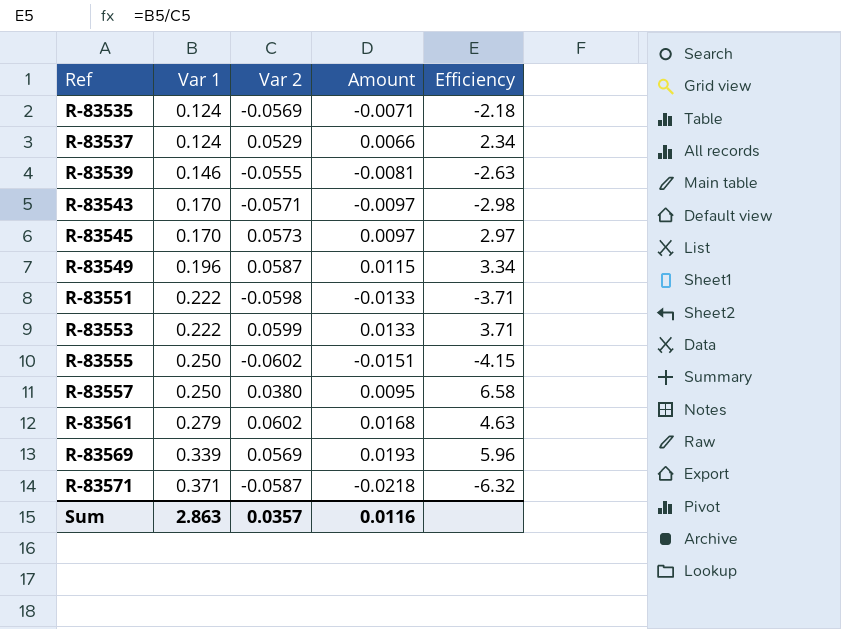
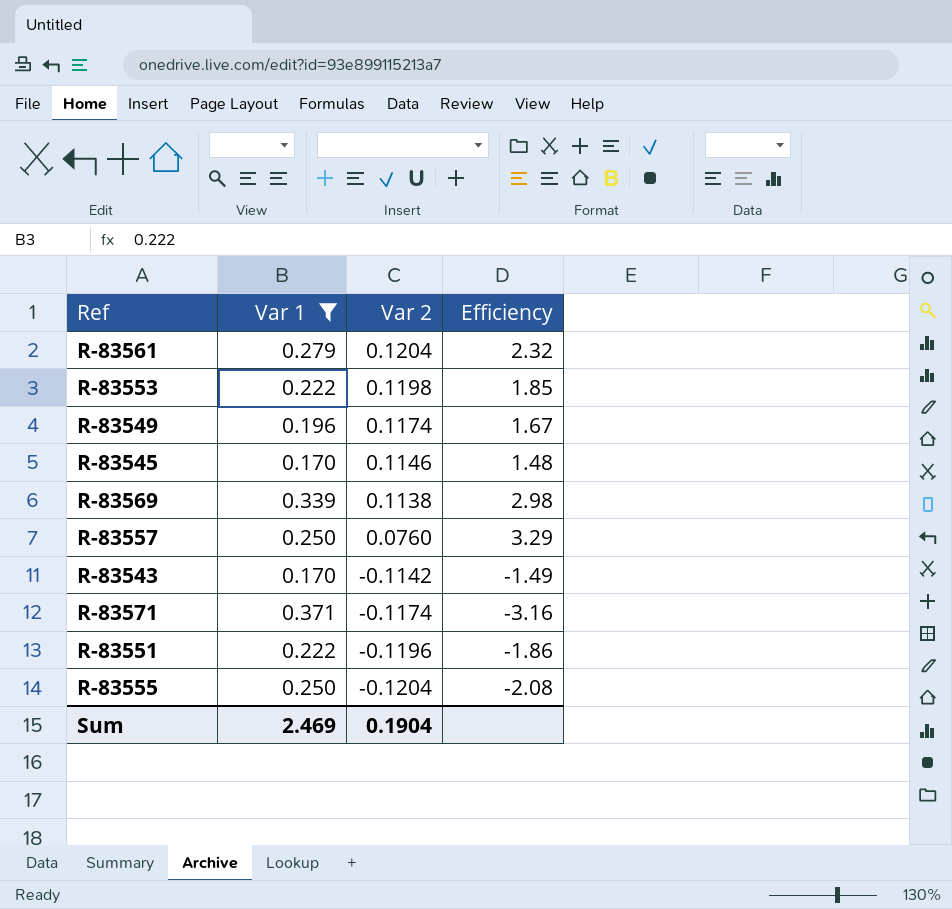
filter: none -> Var 1 >= 0.170
row order: Ref ascending -> Var 2 descending
column Amount | formula: [Var 1] * [Var 2] -> none
R-83561 | Var 2: 0.0602 -> 0.1204
R-83561 | Efficiency: 4.63 -> 2.32
R-83553 | Var 2: 0.0599 -> 0.1198
R-83553 | Efficiency: 3.71 -> 1.85
R-83549 | Var 2: 0.0587 -> 0.1174
R-83549 | Efficiency: 3.34 -> 1.67
R-83545 | Var 2: 0.0573 -> 0.1146
R-83545 | Efficiency: 2.97 -> 1.48
R-83569 | Var 2: 0.0569 -> 0.1138
R-83569 | Efficiency: 5.96 -> 2.98
R-83557 | Var 2: 0.0380 -> 0.0760
R-83557 | Efficiency: 6.58 -> 3.29
R-83543 | Var 2: -0.0571 -> -0.1142
R-83543 | Efficiency: -2.98 -> -1.49
R-83571 | Var 2: -0.0587 -> -0.1174
R-83571 | Efficiency: -6.32 -> -3.16
R-83551 | Var 2: -0.0598 -> -0.1196
R-83551 | Efficiency: -3.71 -> -1.86
R-83555 | Var 2: -0.0602 -> -0.1204
R-83555 | Efficiency: -4.15 -> -2.08
Sum | Var 1: 2.863 -> 2.469
Sum | Var 2: 0.0357 -> 0.1904

